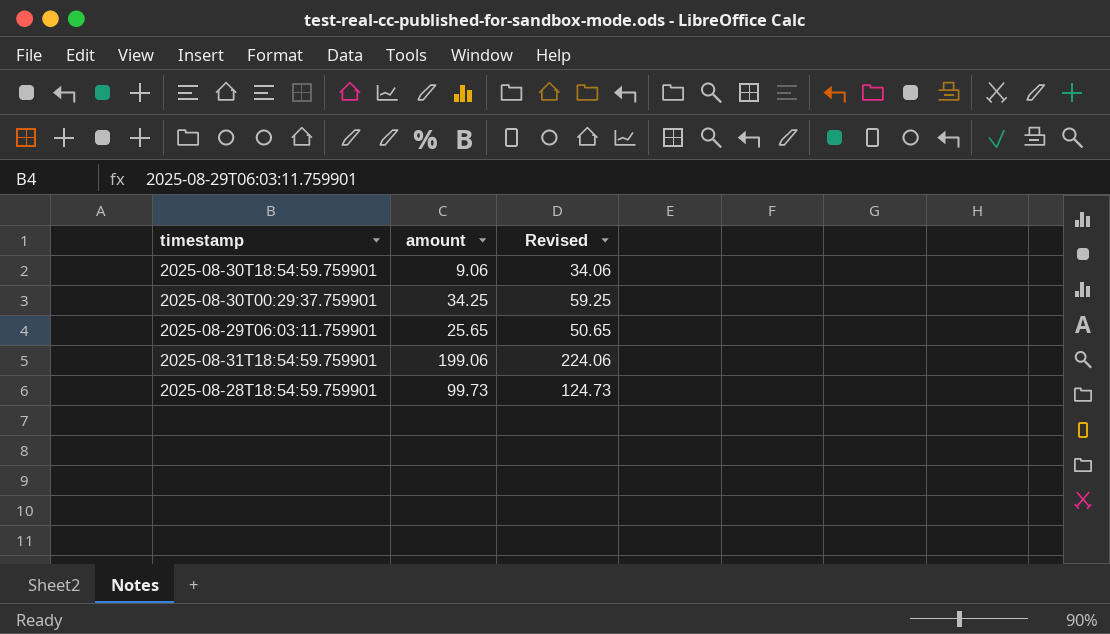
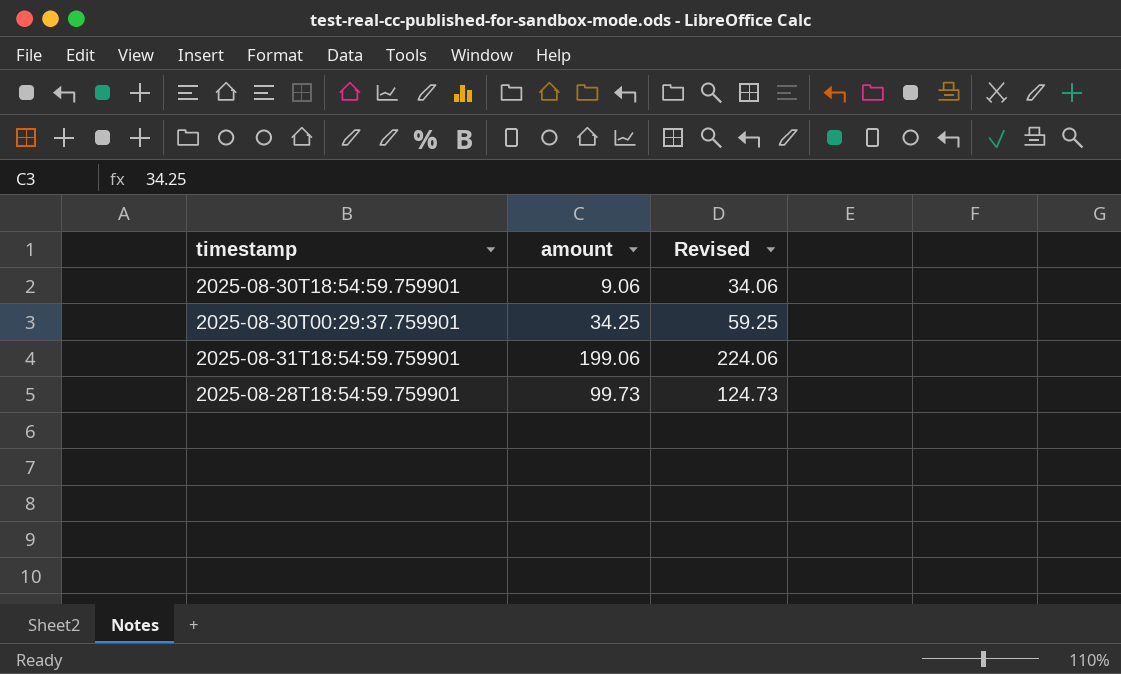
row 2025-08-29T06:03:11.759901: 25.65 | 50.65 -> none

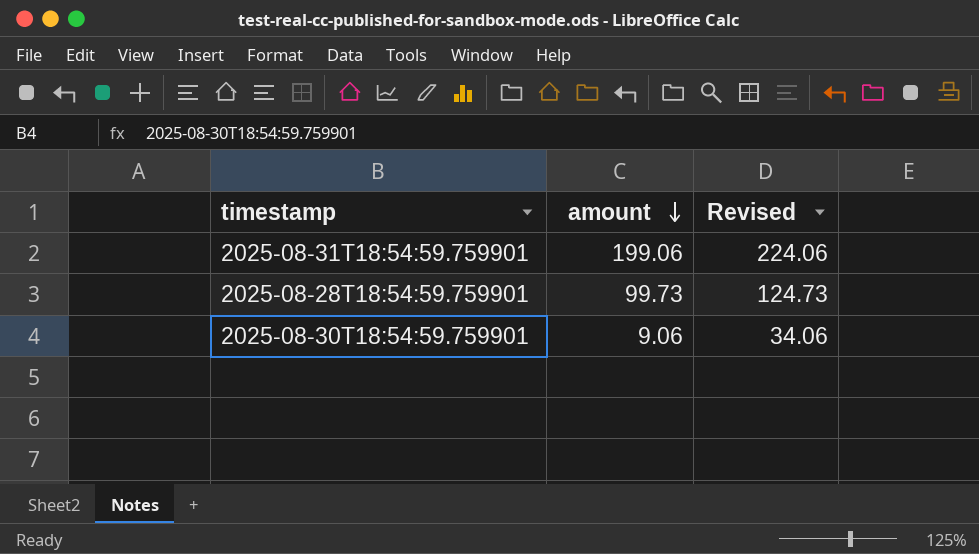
row order: none -> amount descending
row 2025-08-30T00:29:37.759901: 34.25 | 59.25 -> none

